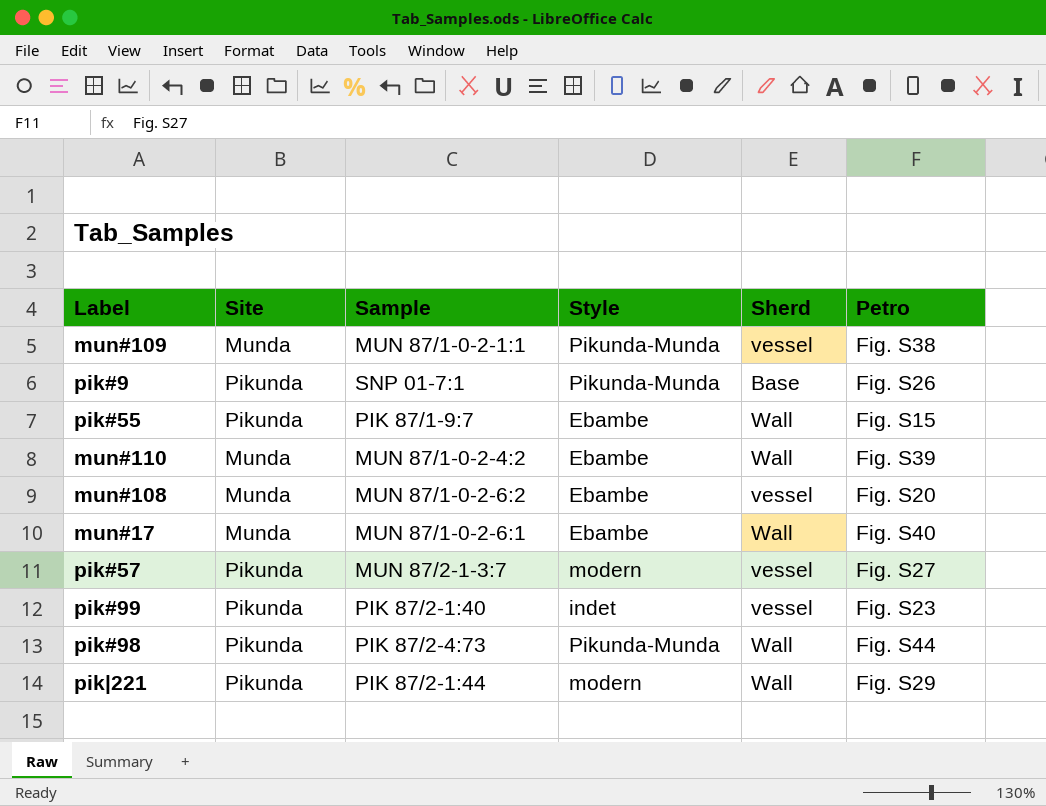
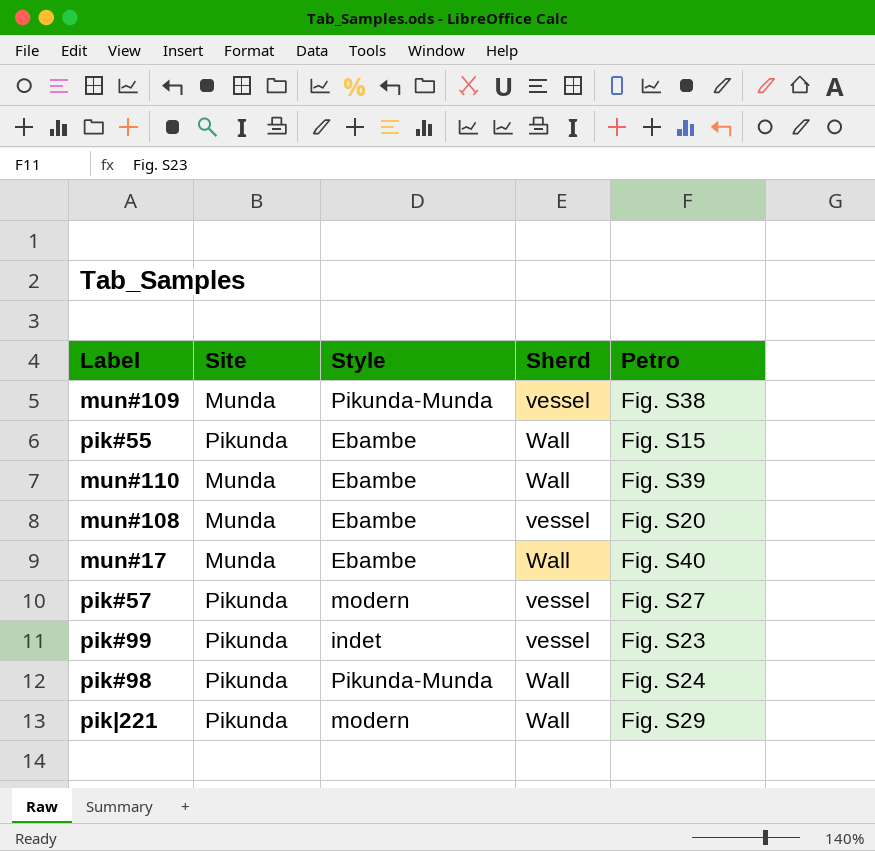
column Sample | position: 3 -> none
row pik#9: Pikunda | SNP 01-7:1 | Pikunda-Munda | Base | Fig. S26 -> none
pik#98 | Petro: Fig. S44 -> Fig. S24

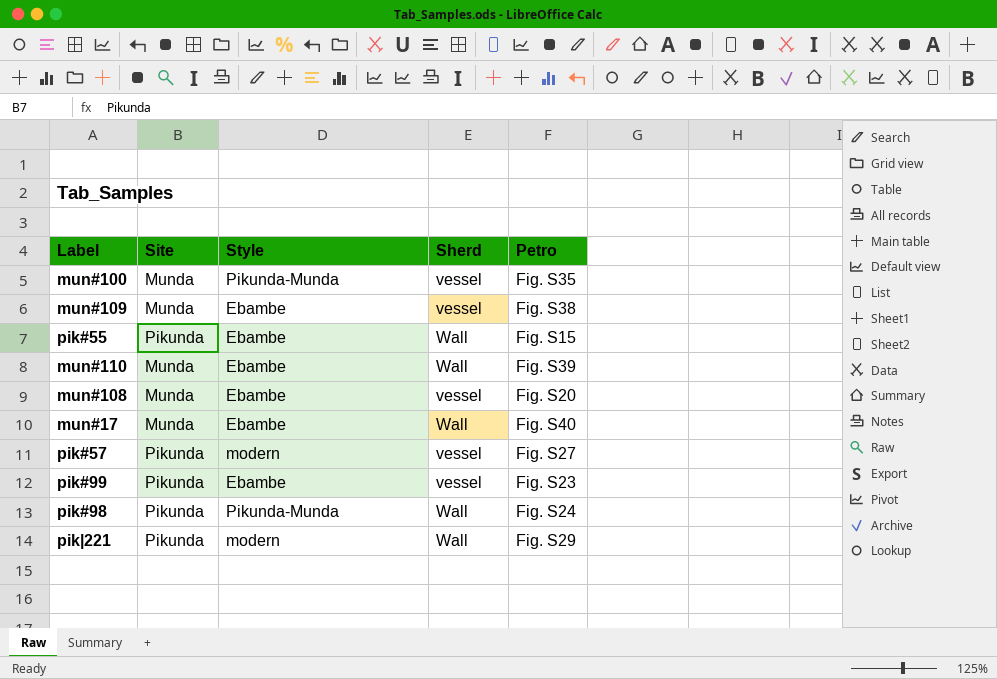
row mun#100: none -> Munda | Pikunda-Munda | vessel | Fig. S35
mun#109 | Style: Pikunda-Munda -> Ebambe
pik#99 | Style: indet -> Ebambe

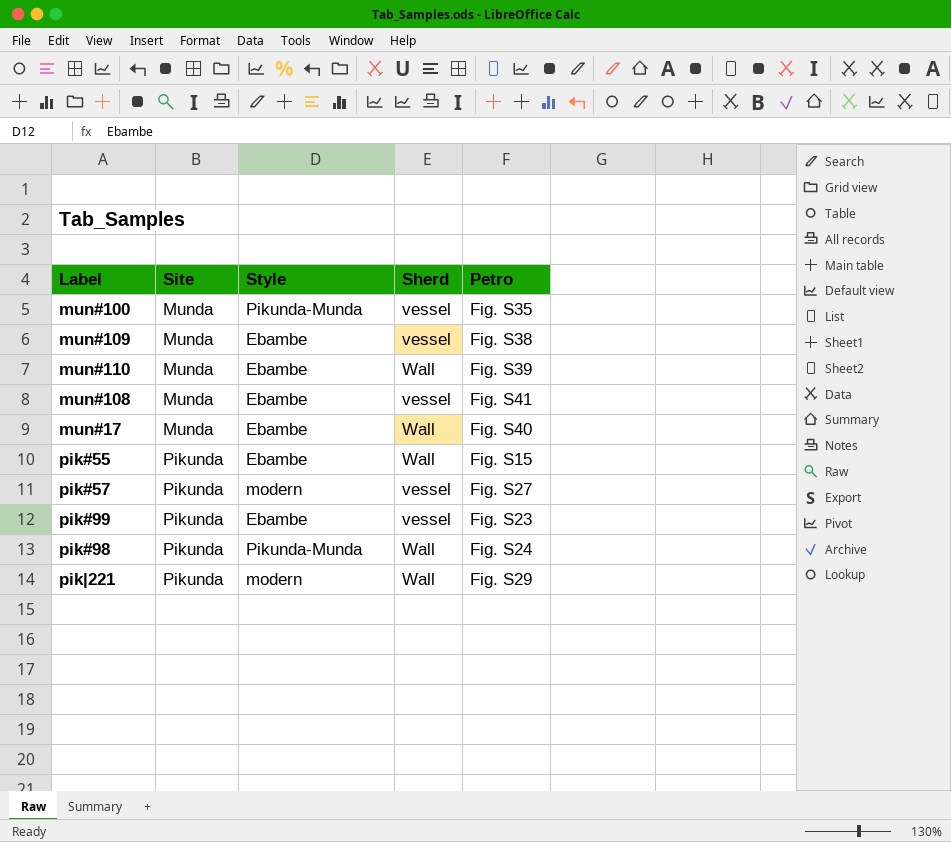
row order: none -> Site ascending
mun#108 | Petro: Fig. S20 -> Fig. S41

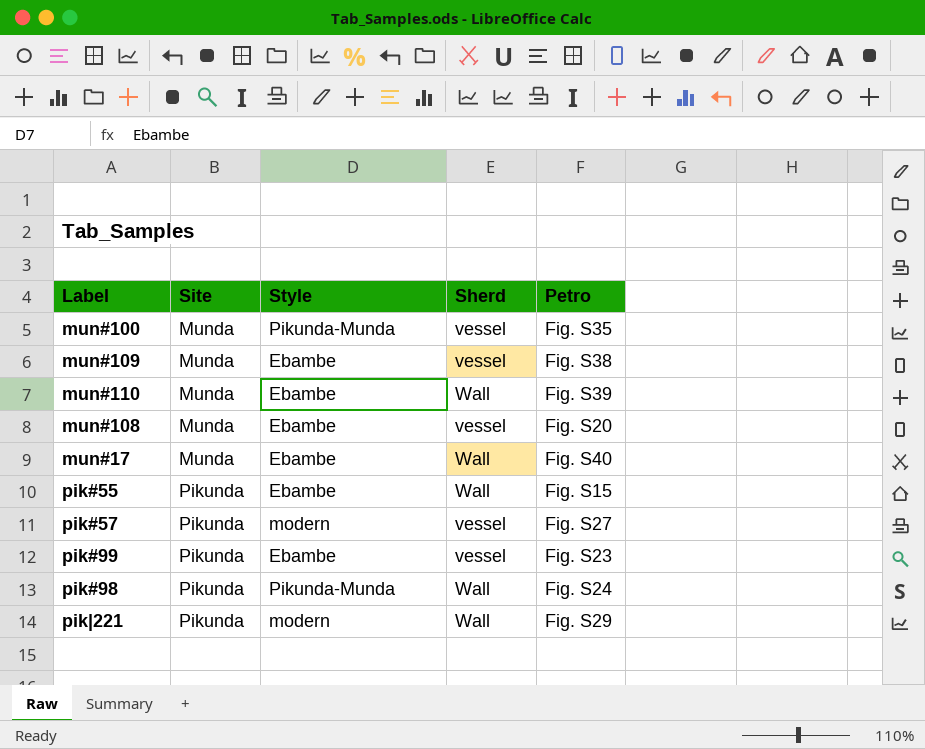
mun#108 | Petro: Fig. S41 -> Fig. S20

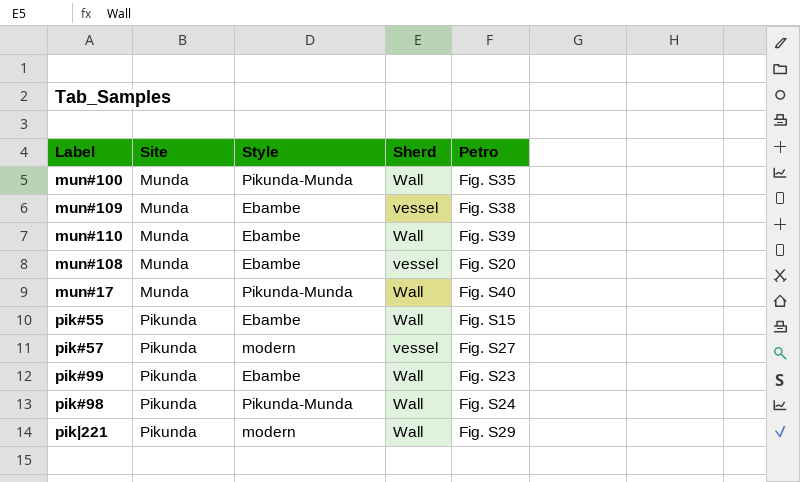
mun#100 | Sherd: vessel -> Wall
mun#17 | Style: Ebambe -> Pikunda-Munda
pik#99 | Sherd: vessel -> Wall

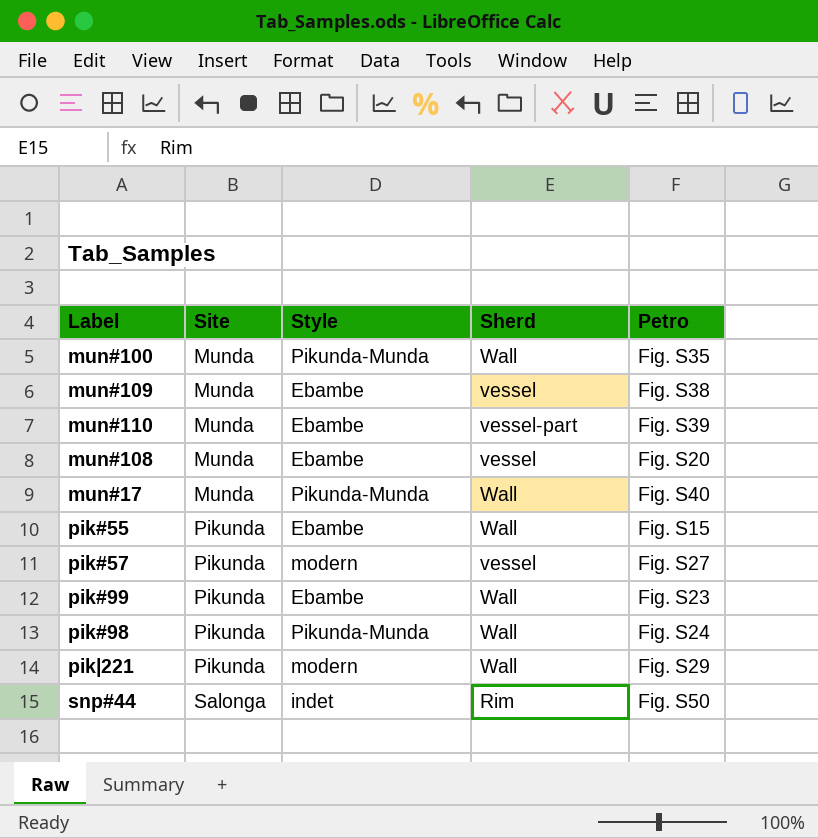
mun#110 | Sherd: Wall -> vessel-part
row snp#44: none -> Salonga | indet | Rim | Fig. S50

